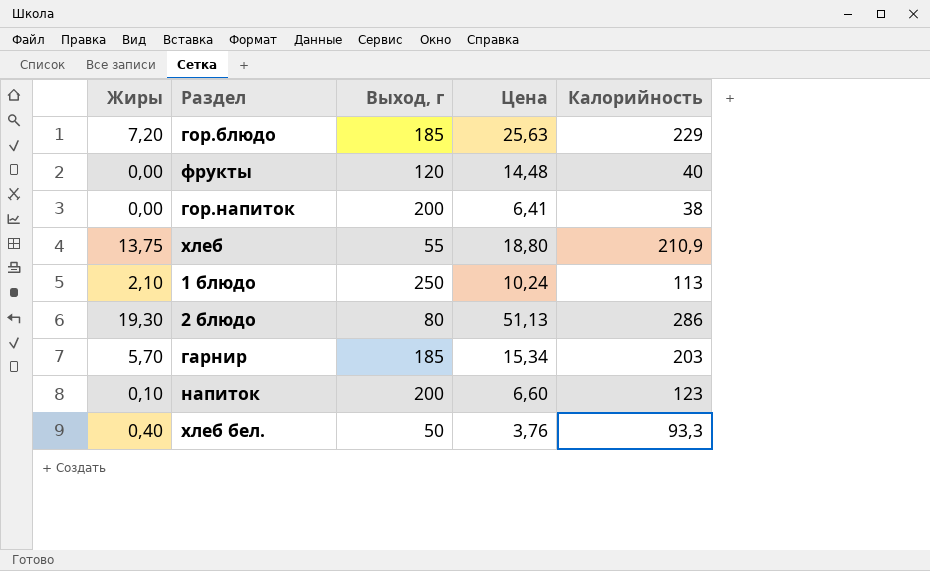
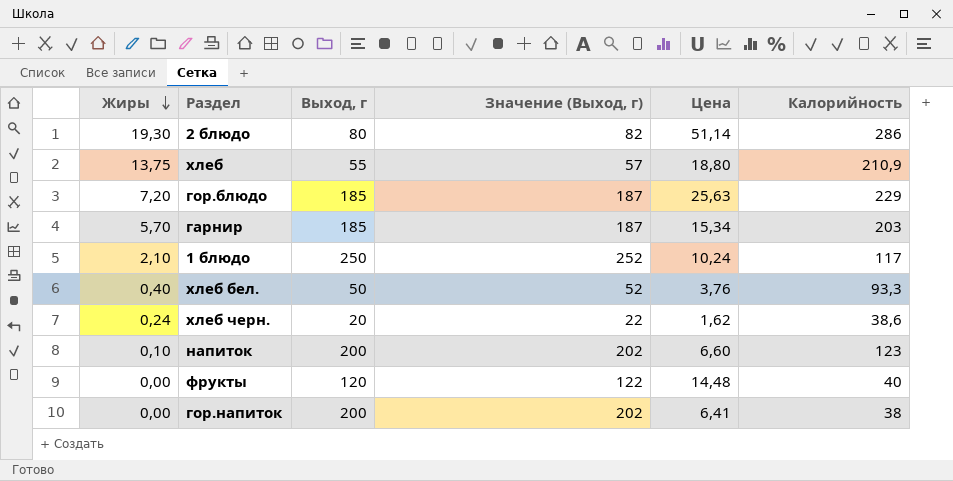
row order: none -> Жиры descending
column Значение (Выход, г) | formula: none -> [Выход, г] + 2
2 блюдо | Цена: 51,13 -> 51,14
1 блюдо | Калорийность: 113 -> 117
row хлеб черн.: none -> 0,24 | 20 | 22 | 1,62 | 38,6

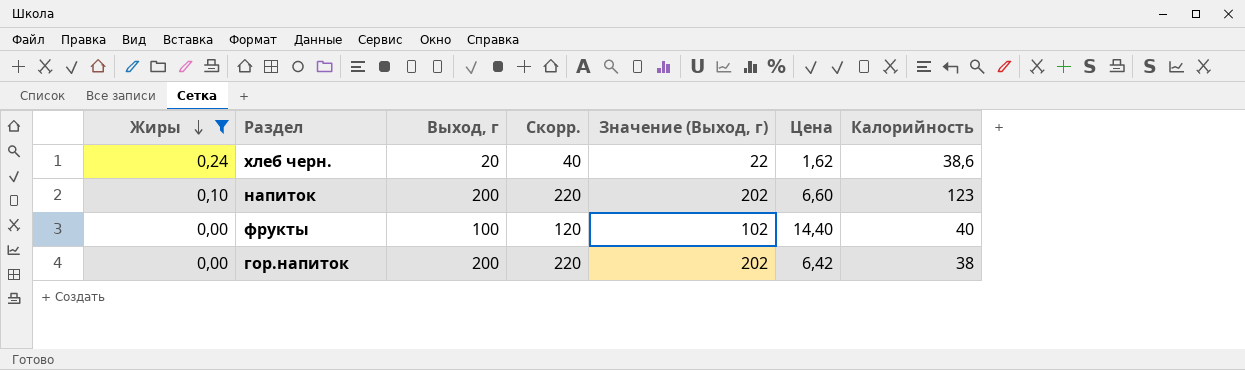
filter: none -> Жиры <= 0,24
column Скорр. | formula: none -> [Выход, г] + 20
фрукты | Выход, г: 120 -> 100
фрукты | Значение (Выход, г): 122 -> 102
фрукты | Цена: 14,48 -> 14,40
гор.напиток | Цена: 6,41 -> 6,42

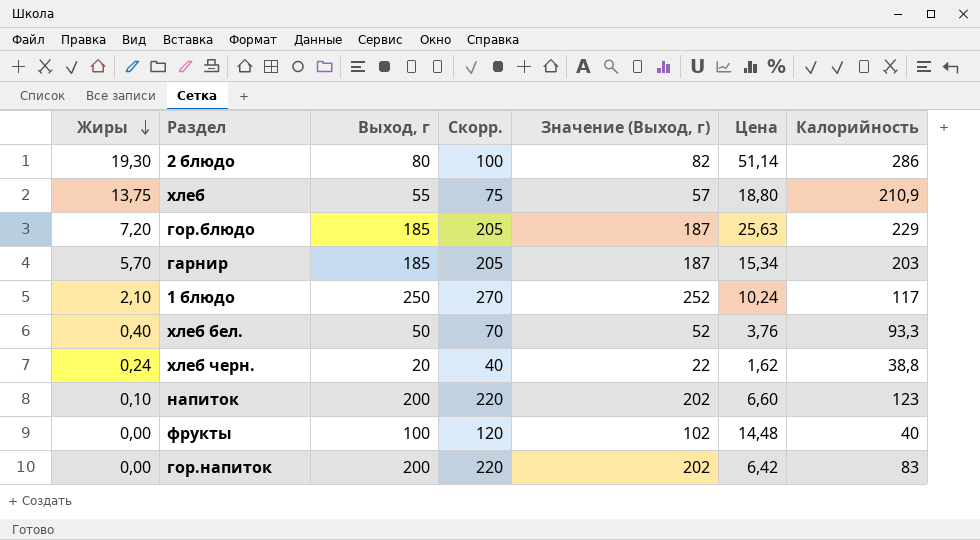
filter: Жиры <= 0,24 -> none
хлеб черн. | Калорийность: 38,6 -> 38,8
фрукты | Цена: 14,40 -> 14,48
гор.напиток | Калорийность: 38 -> 83

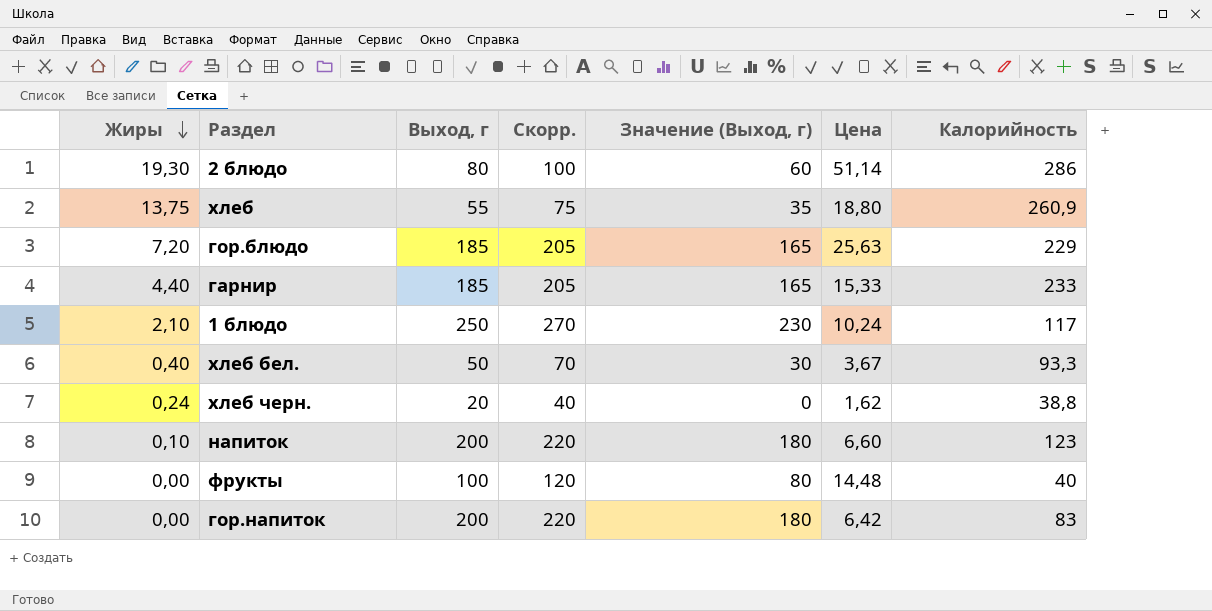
column Значение (Выход, г) | formula: [Выход, г] + 2 -> [Выход, г] - 20
хлеб | Калорийность: 210,9 -> 260,9
гарнир | Жиры: 5,70 -> 4,40
гарнир | Цена: 15,34 -> 15,33
гарнир | Калорийность: 203 -> 233
хлеб бел. | Цена: 3,76 -> 3,67

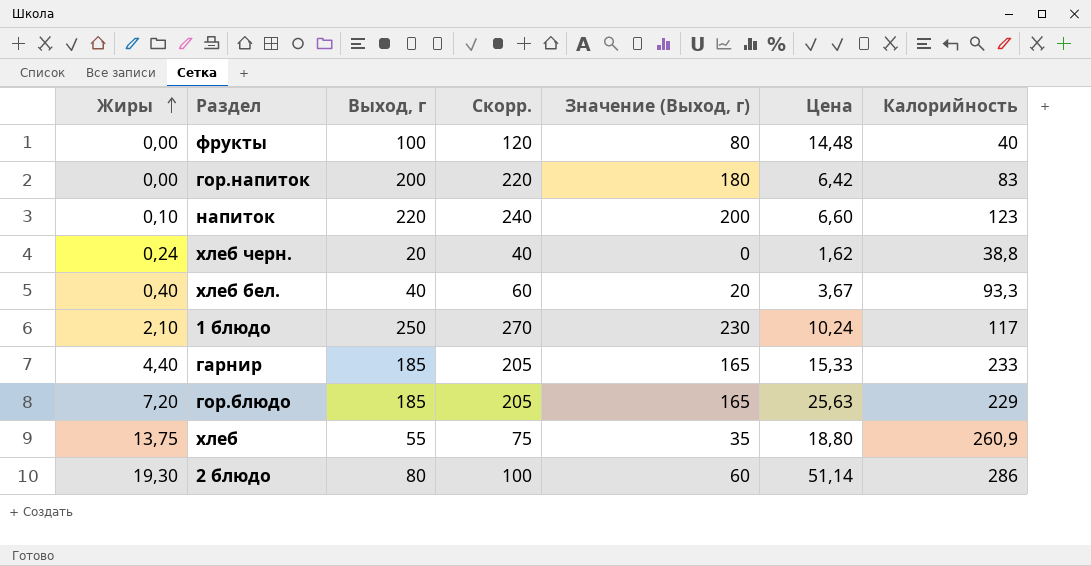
row order: Жиры descending -> Жиры ascending
напиток | Выход, г: 200 -> 220
напиток | Скорр.: 220 -> 240
напиток | Значение (Выход, г): 180 -> 200
хлеб бел. | Выход, г: 50 -> 40
хлеб бел. | Скорр.: 70 -> 60
хлеб бел. | Значение (Выход, г): 30 -> 20

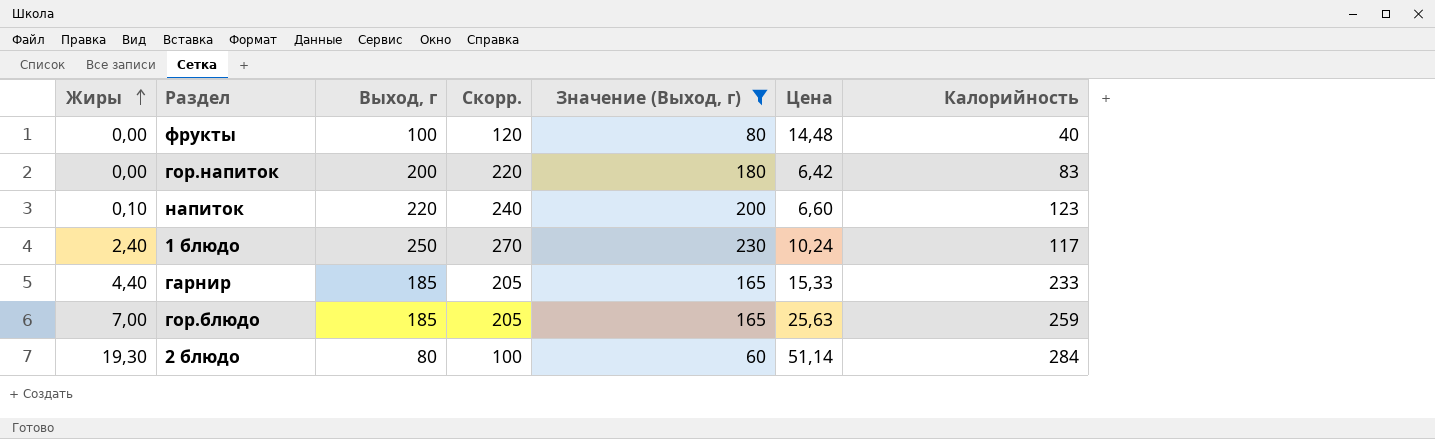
filter: none -> Значение (Выход, г) >= 60
1 блюдо | Жиры: 2,10 -> 2,40
гор.блюдо | Жиры: 7,20 -> 7,00
гор.блюдо | Калорийность: 229 -> 259
2 блюдо | Калорийность: 286 -> 284

